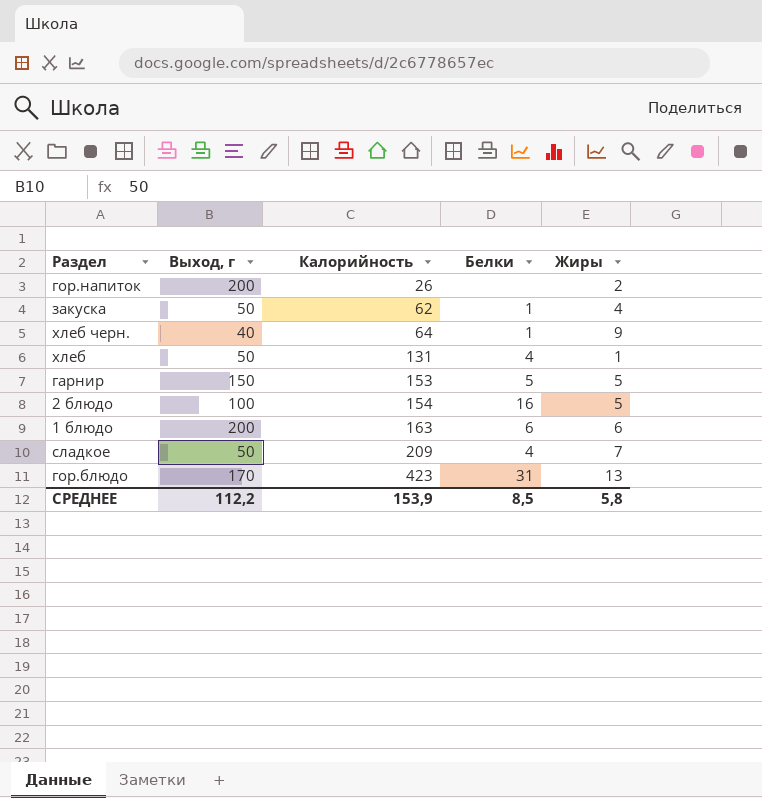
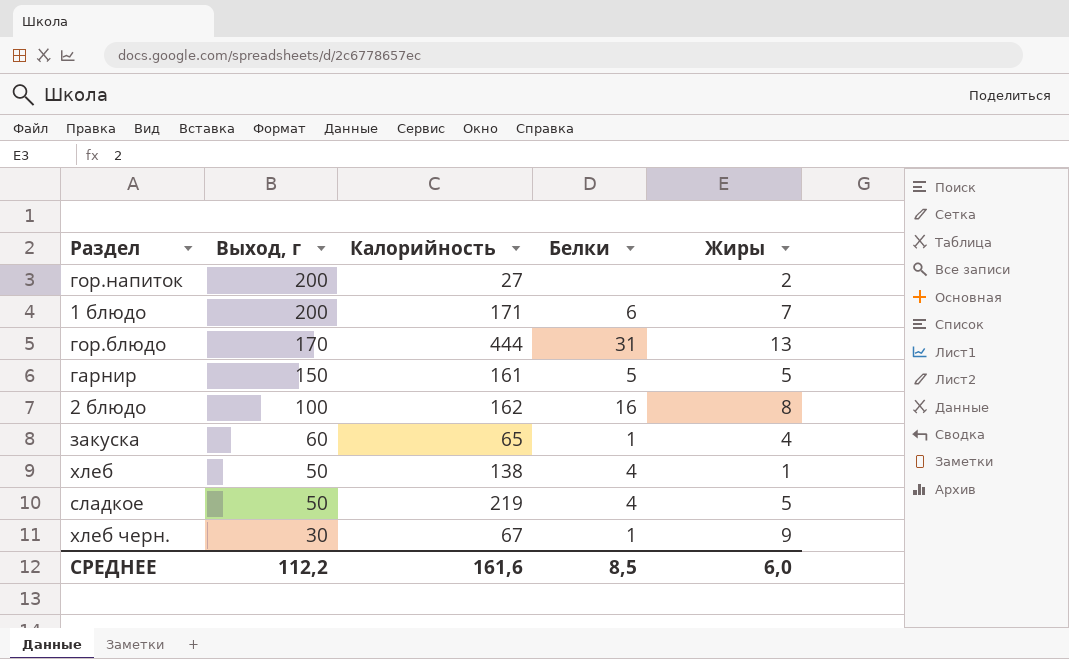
row order: Калорийность ascending -> Выход, г descending
гор.напиток | Калорийность: 26 -> 27
1 блюдо | Калорийность: 163 -> 171
1 блюдо | Жиры: 6 -> 7
гор.блюдо | Калорийность: 423 -> 444
гарнир | Калорийность: 153 -> 161
2 блюдо | Калорийность: 154 -> 162
2 блюдо | Жиры: 5 -> 8
закуска | Выход, г: 50 -> 60
закуска | Калорийность: 62 -> 65
хлеб | Калорийность: 131 -> 138
сладкое | Калорийность: 209 -> 219
сладкое | Жиры: 7 -> 5
хлеб черн. | Выход, г: 40 -> 30
хлеб черн. | Калорийность: 64 -> 67
СРЕДНЕЕ | Калорийность: 153,9 -> 161,6
СРЕДНЕЕ | Жиры: 5,8 -> 6,0

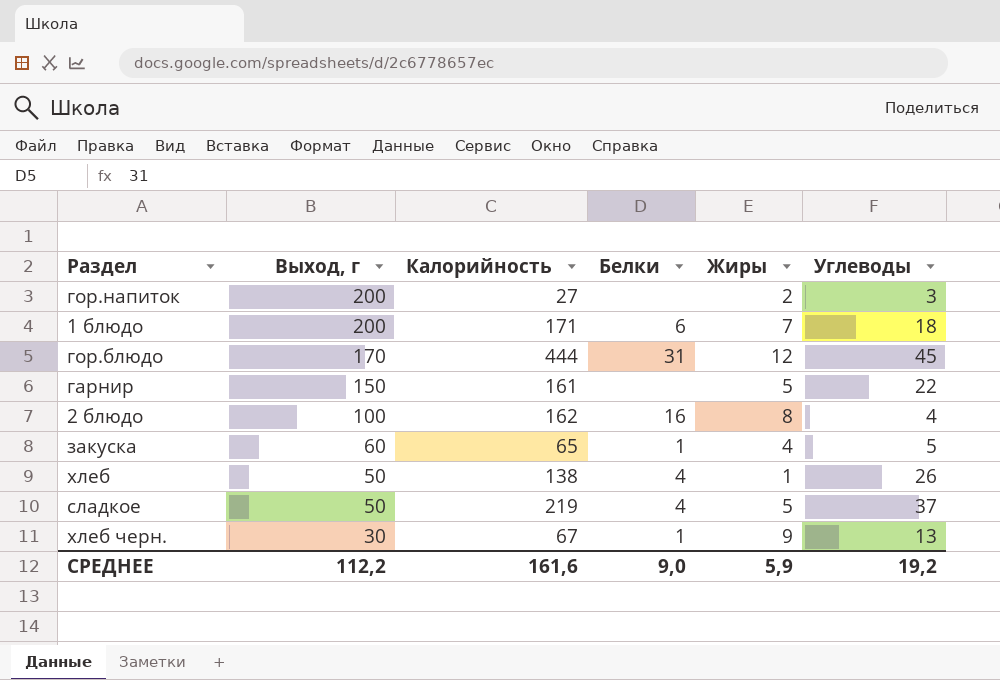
column Углеводы | position: none -> 6
гор.блюдо | Жиры: 13 -> 12
гарнир | Белки: 5 -> none
СРЕДНЕЕ | Белки: 8,5 -> 9,0
СРЕДНЕЕ | Жиры: 6,0 -> 5,9

